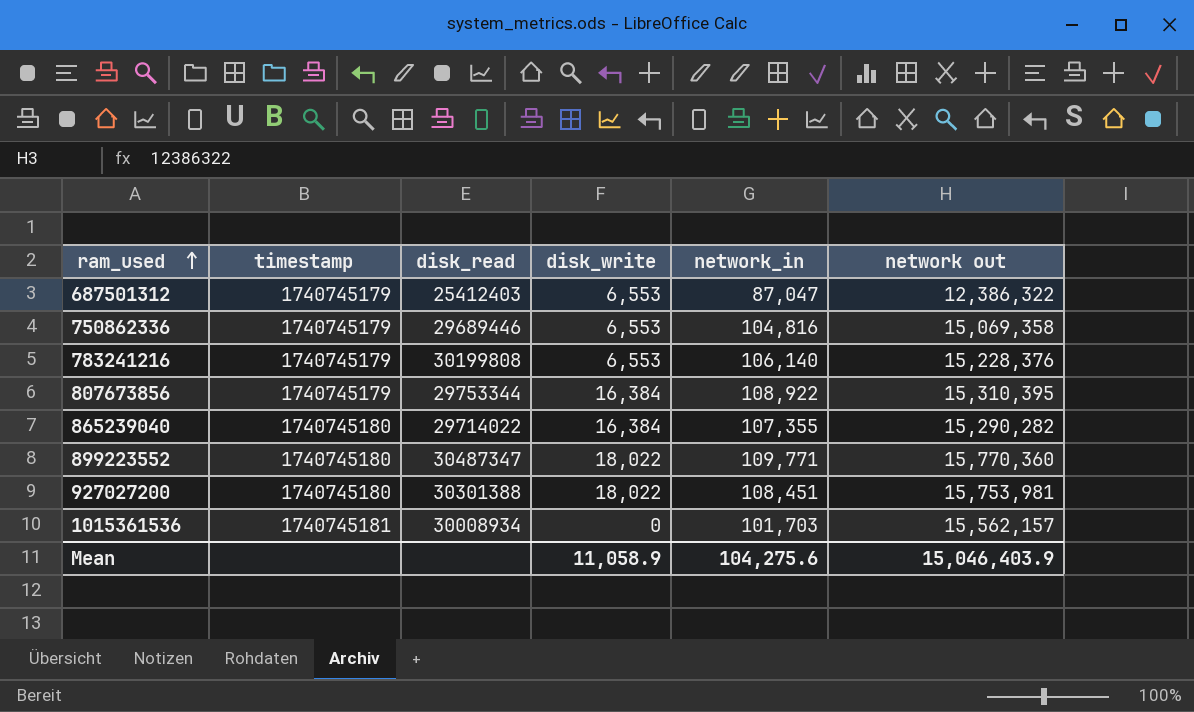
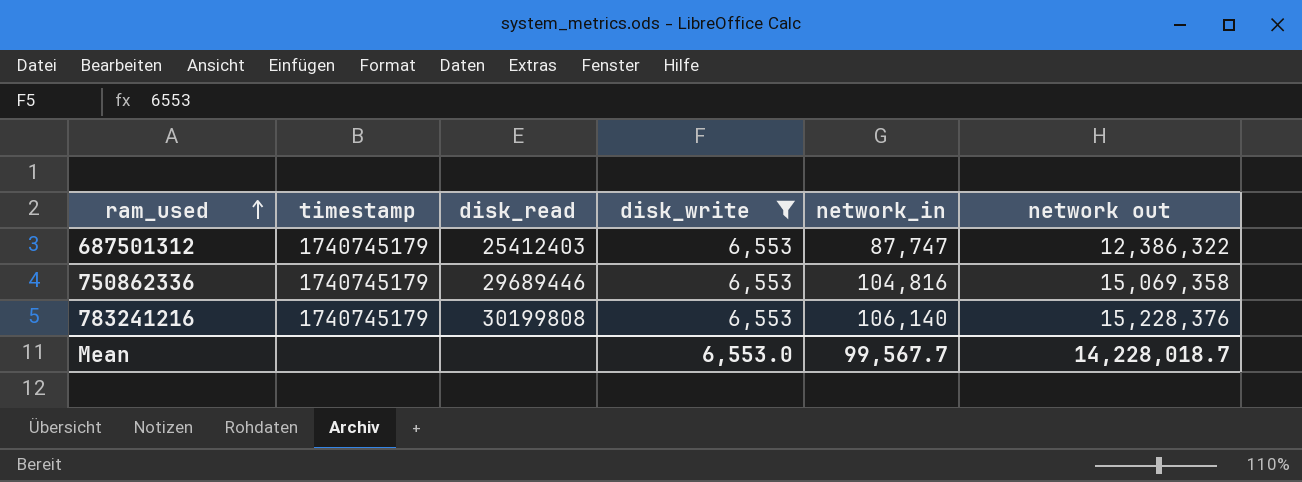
filter: none -> disk_write = 6,553
687501312 | network_in: 87,047 -> 87,747
Mean | disk_write: 11,058.9 -> 6,553.0
Mean | network_in: 104,275.6 -> 99,567.7
Mean | network out: 15,046,403.9 -> 14,228,018.7

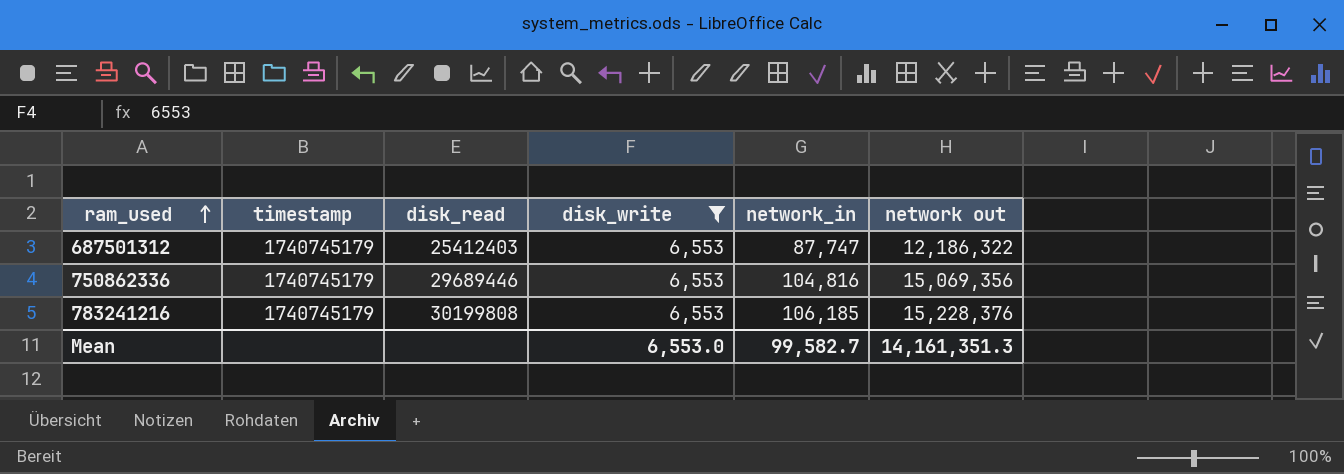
687501312 | network out: 12,386,322 -> 12,186,322
750862336 | network out: 15,069,358 -> 15,069,356
783241216 | network_in: 106,140 -> 106,185
Mean | network_in: 99,567.7 -> 99,582.7
Mean | network out: 14,228,018.7 -> 14,161,351.3

